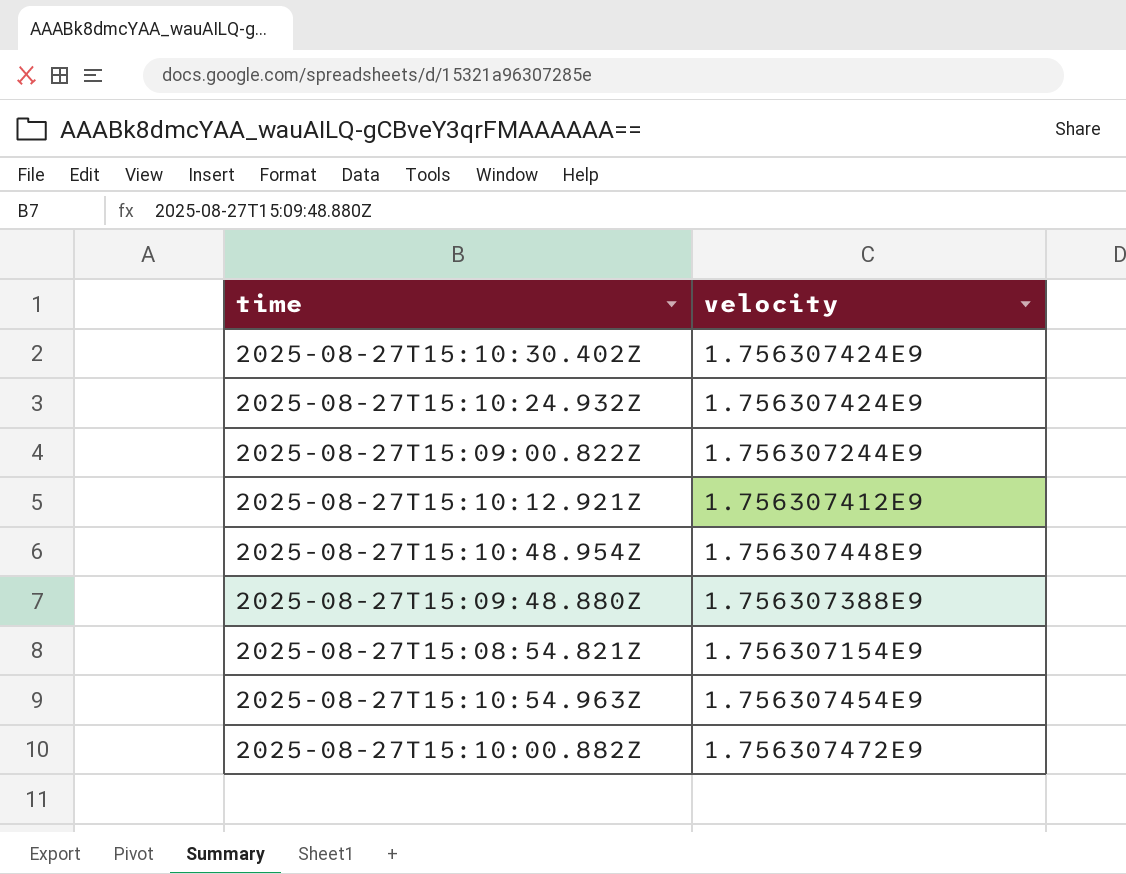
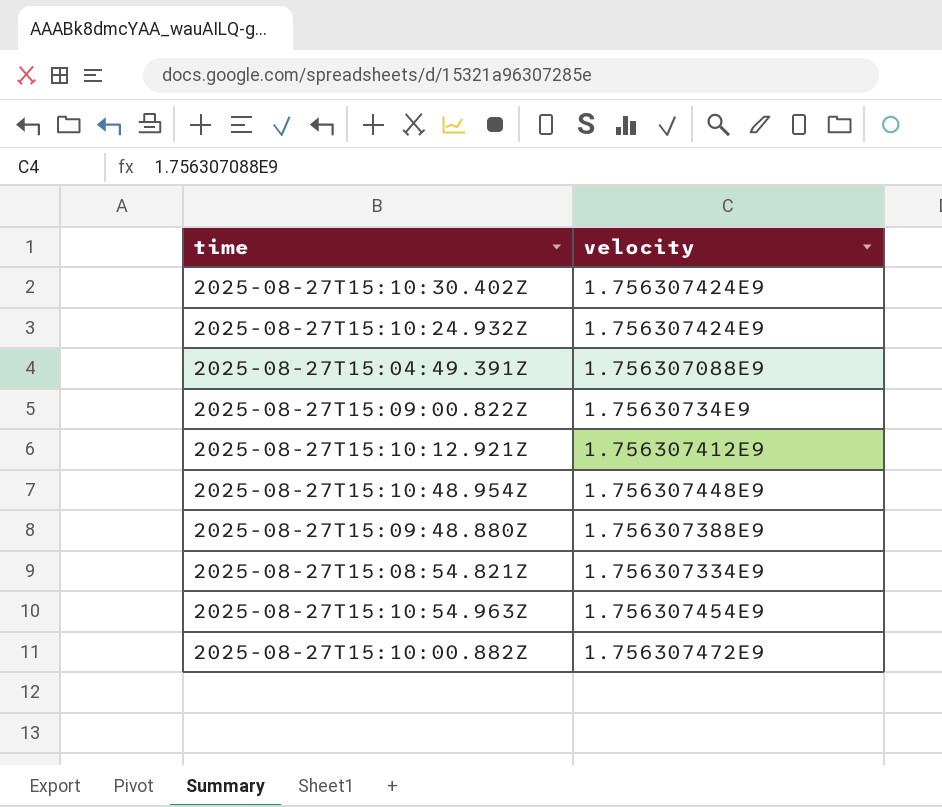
row 2025-08-27T15:04:49.391Z: none -> 1.756307088E9
2025-08-27T15:09:00.822Z | velocity: 1.756307244E9 -> 1.75630734E9
2025-08-27T15:08:54.821Z | velocity: 1.756307154E9 -> 1.756307334E9

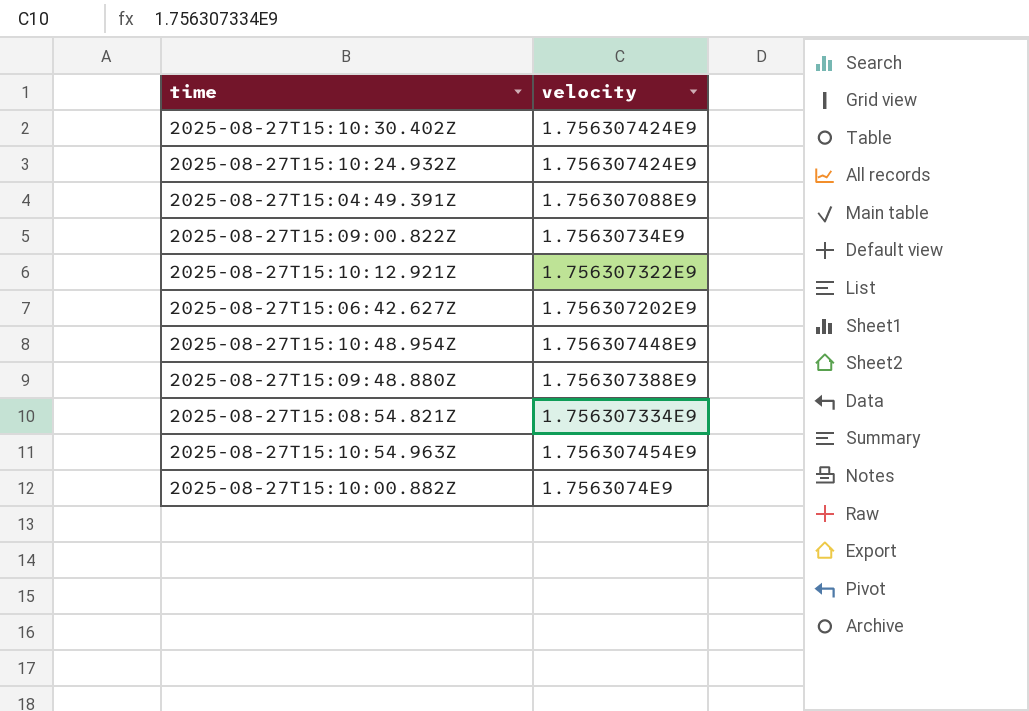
2025-08-27T15:10:12.921Z | velocity: 1.756307412E9 -> 1.756307322E9
row 2025-08-27T15:06:42.627Z: none -> 1.756307202E9
2025-08-27T15:10:00.882Z | velocity: 1.756307472E9 -> 1.7563074E9

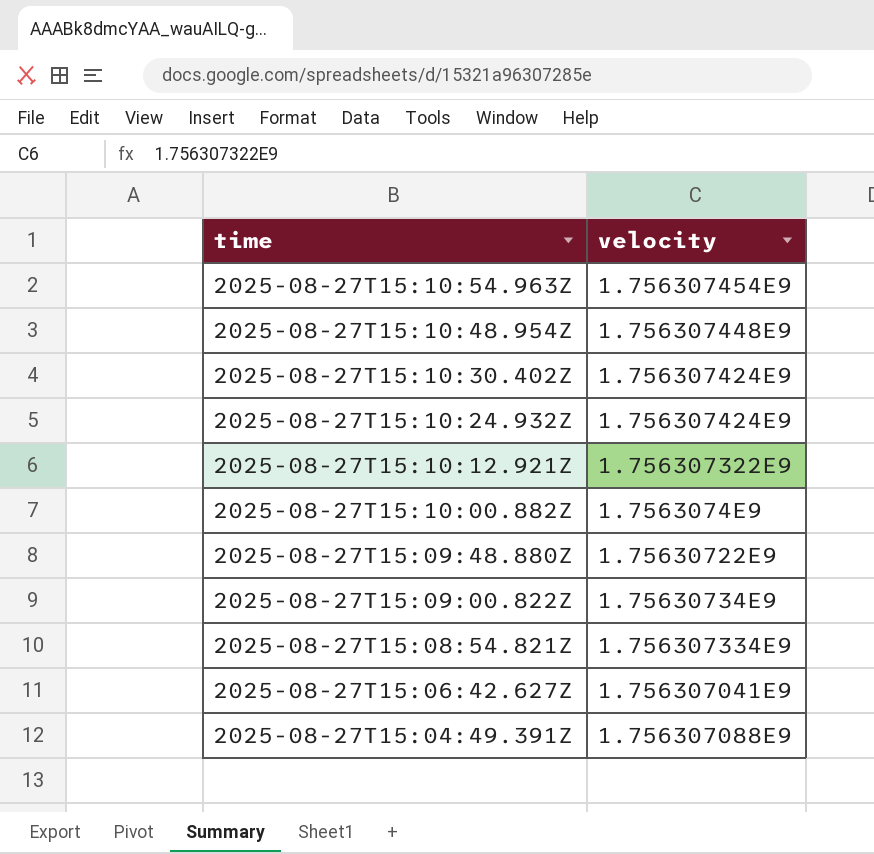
row order: none -> time descending
2025-08-27T15:09:48.880Z | velocity: 1.756307388E9 -> 1.75630722E9
2025-08-27T15:06:42.627Z | velocity: 1.756307202E9 -> 1.756307041E9

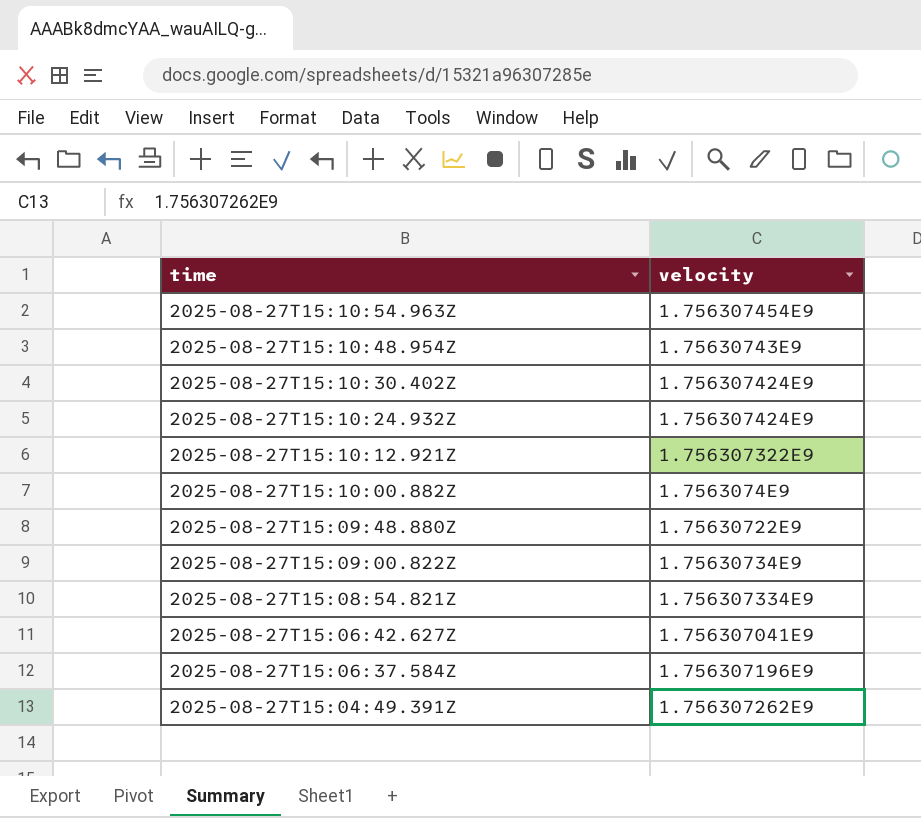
2025-08-27T15:10:48.954Z | velocity: 1.756307448E9 -> 1.75630743E9
row 2025-08-27T15:06:37.584Z: none -> 1.756307196E9
2025-08-27T15:04:49.391Z | velocity: 1.756307088E9 -> 1.756307262E9

